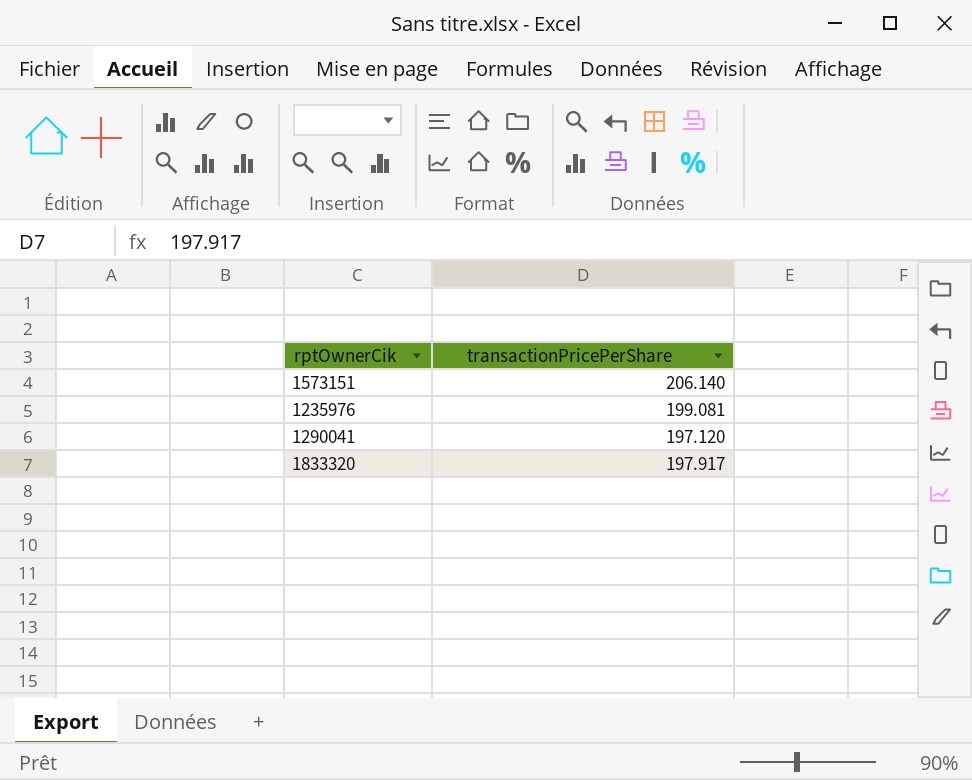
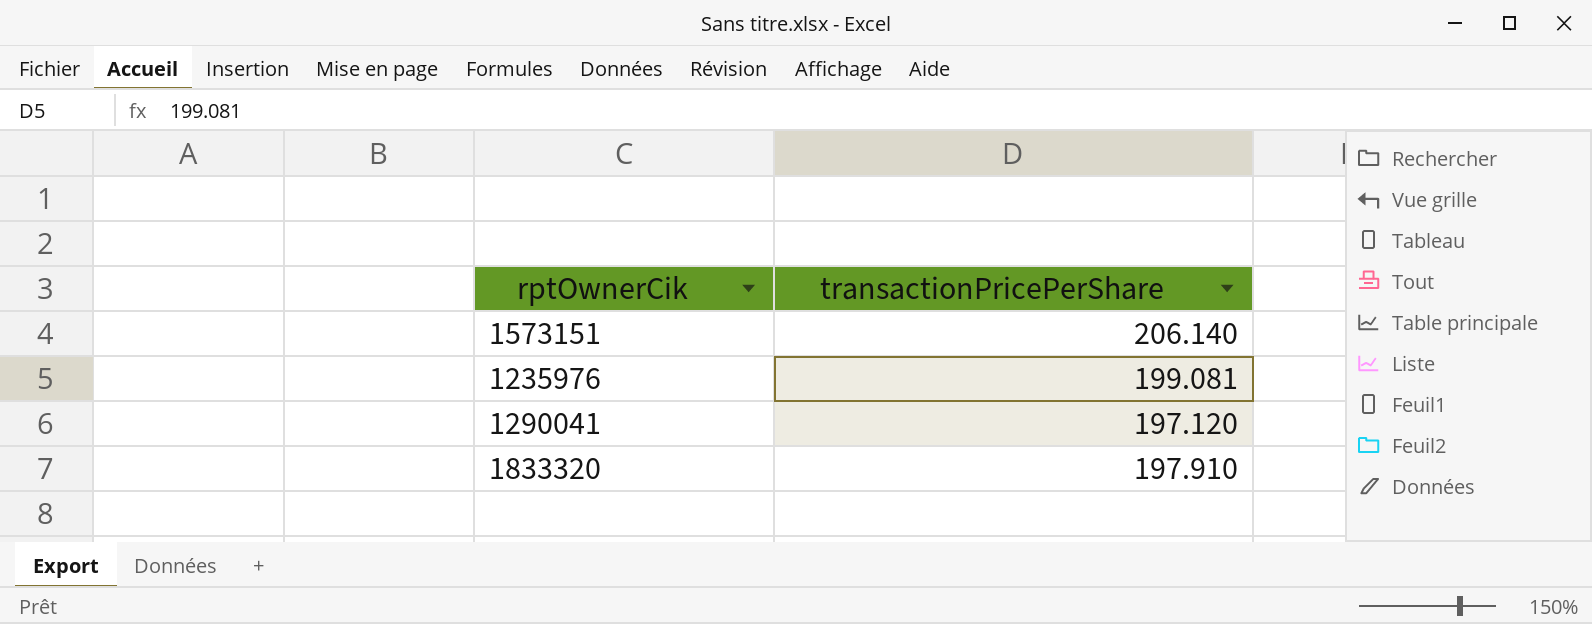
1833320 | transactionPricePerShare: 197.917 -> 197.910

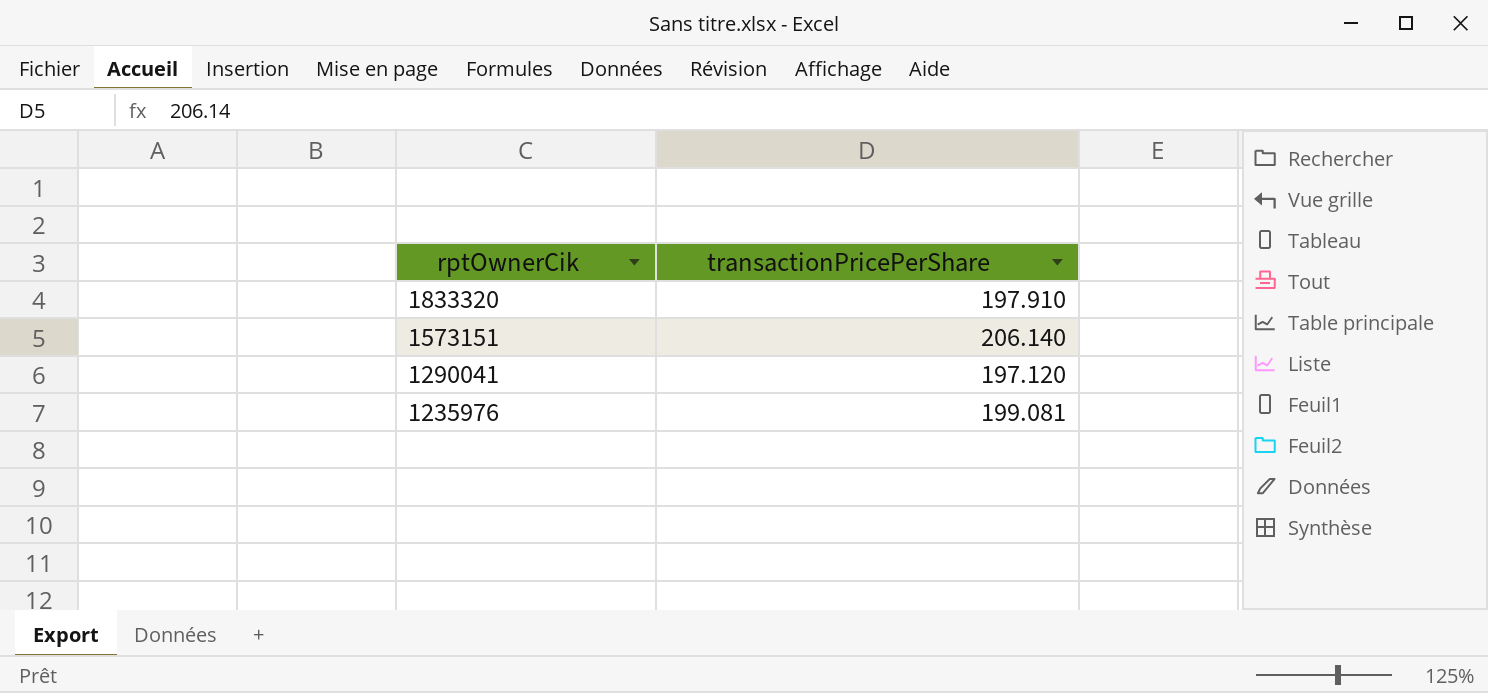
row order: none -> rptOwnerCik descending

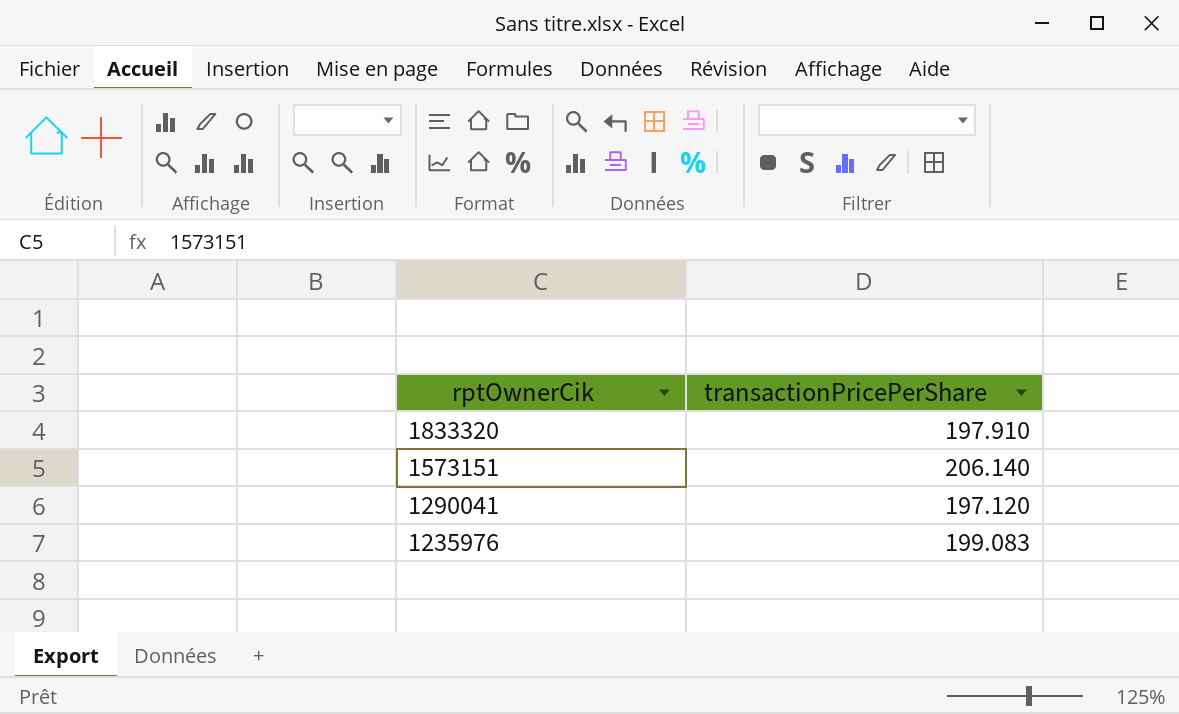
1235976 | transactionPricePerShare: 199.081 -> 199.083

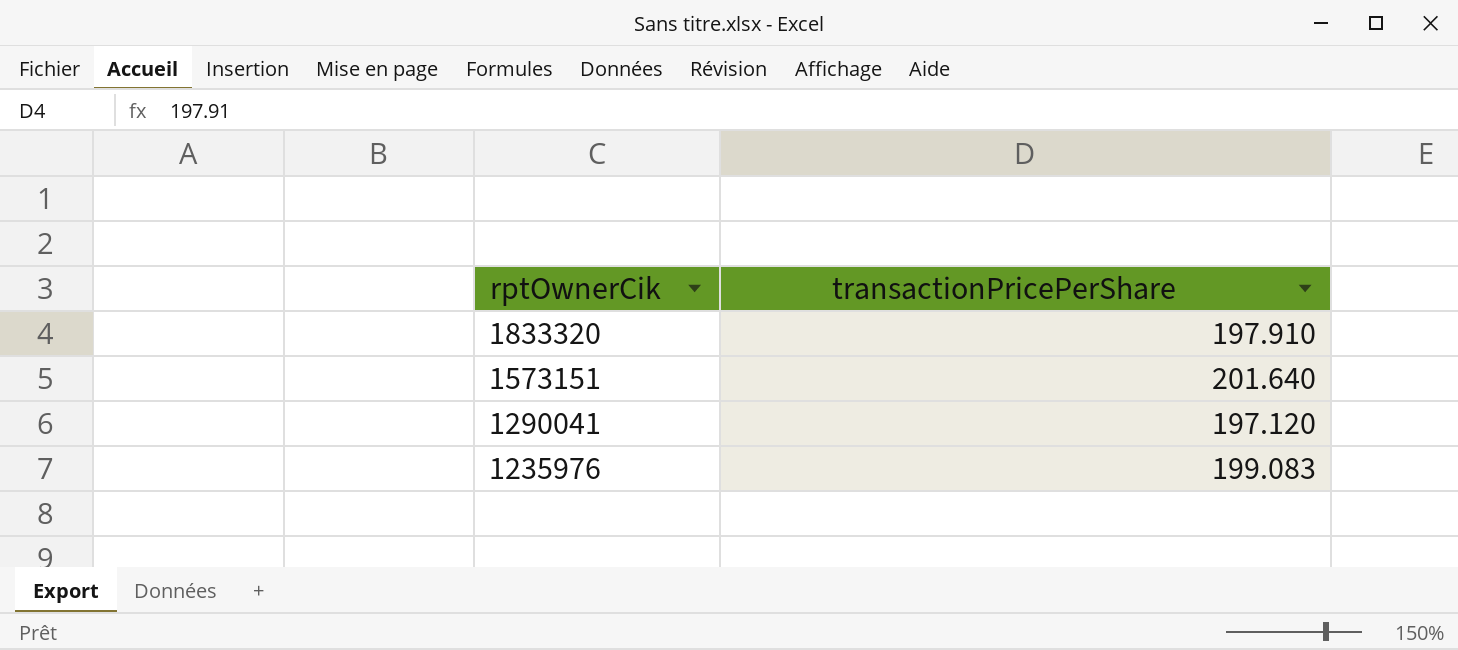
1573151 | transactionPricePerShare: 206.140 -> 201.640

